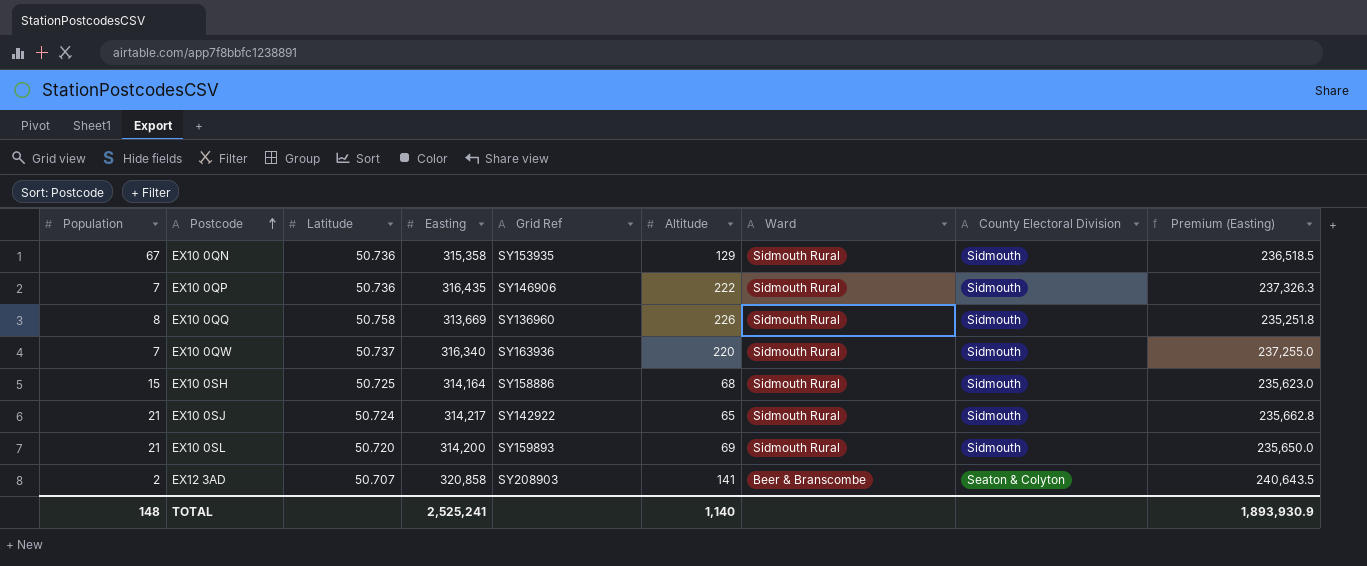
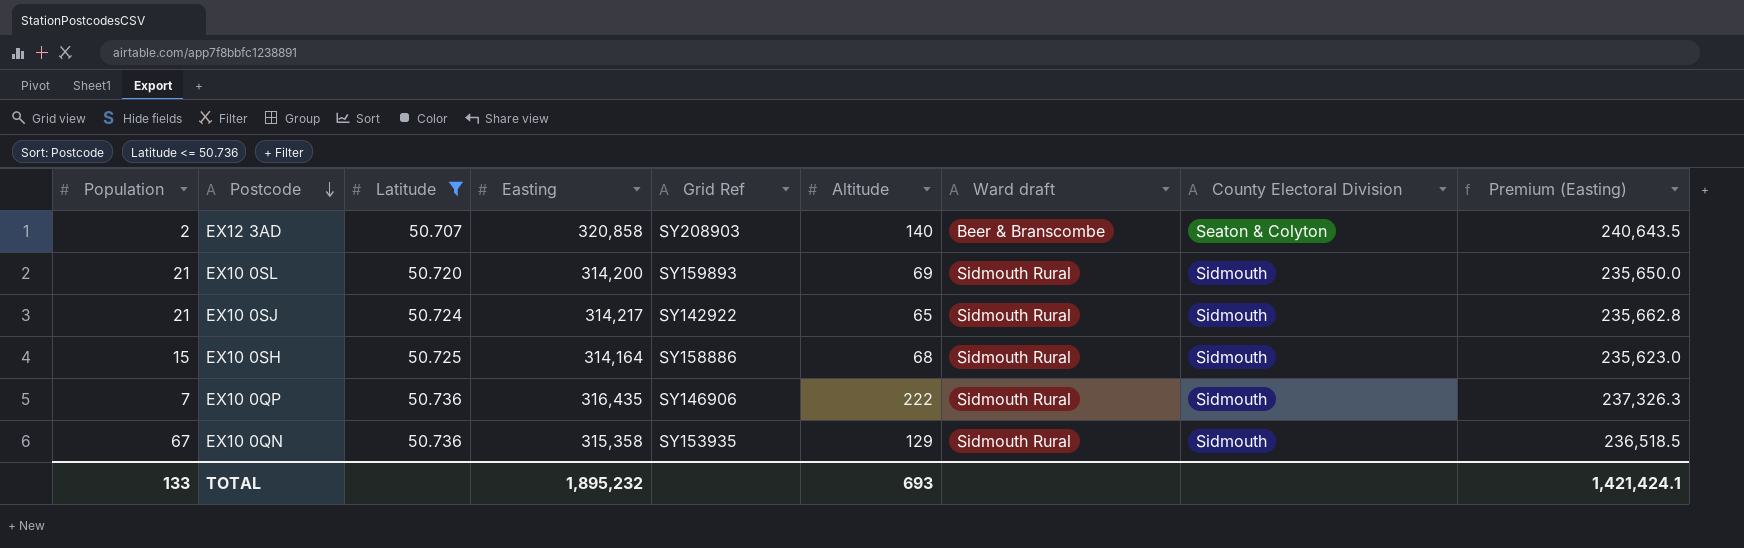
filter: none -> Latitude <= 50.736
row order: Postcode ascending -> Postcode descending
column name: Ward -> Ward draft
EX12 3AD | Altitude: 141 -> 140
TOTAL | Population: 148 -> 133
TOTAL | Easting: 2,525,241 -> 1,895,232
TOTAL | Altitude: 1,140 -> 693
TOTAL | Premium (Easting): 1,893,930.9 -> 1,421,424.1

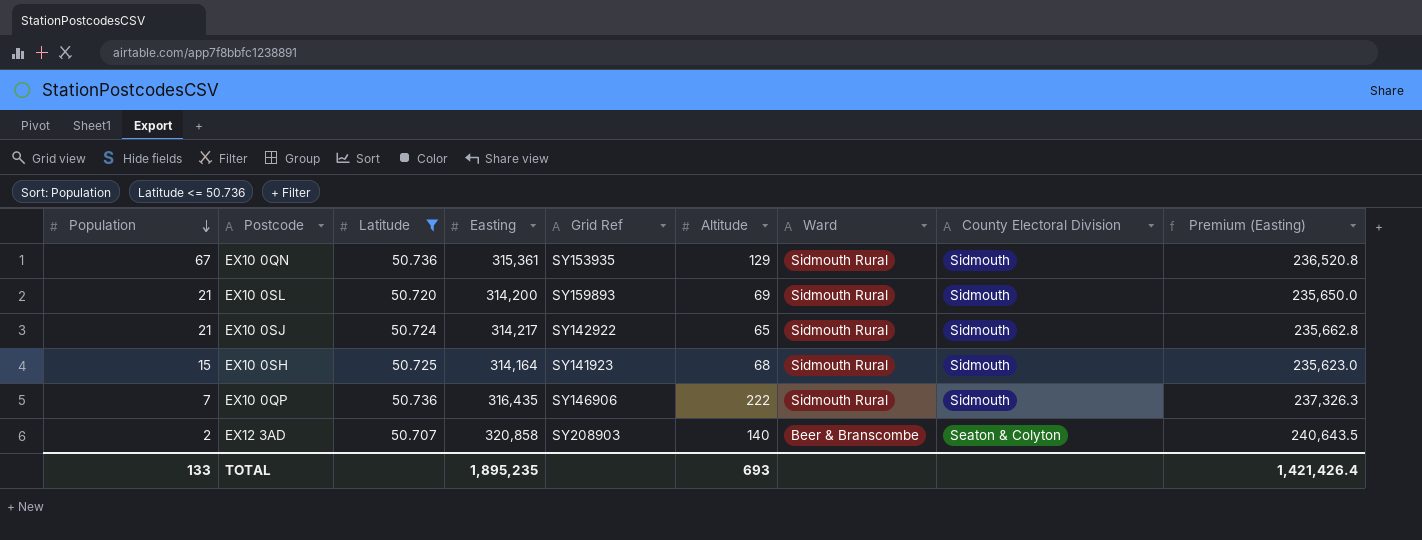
row order: Postcode descending -> Population descending
column name: Ward draft -> Ward
EX10 0QN | Easting: 315,358 -> 315,361
EX10 0QN | Premium (Easting): 236,518.5 -> 236,520.8
EX10 0SH | Grid Ref: SY158886 -> SY141923
TOTAL | Easting: 1,895,232 -> 1,895,235
TOTAL | Premium (Easting): 1,421,424.1 -> 1,421,426.4

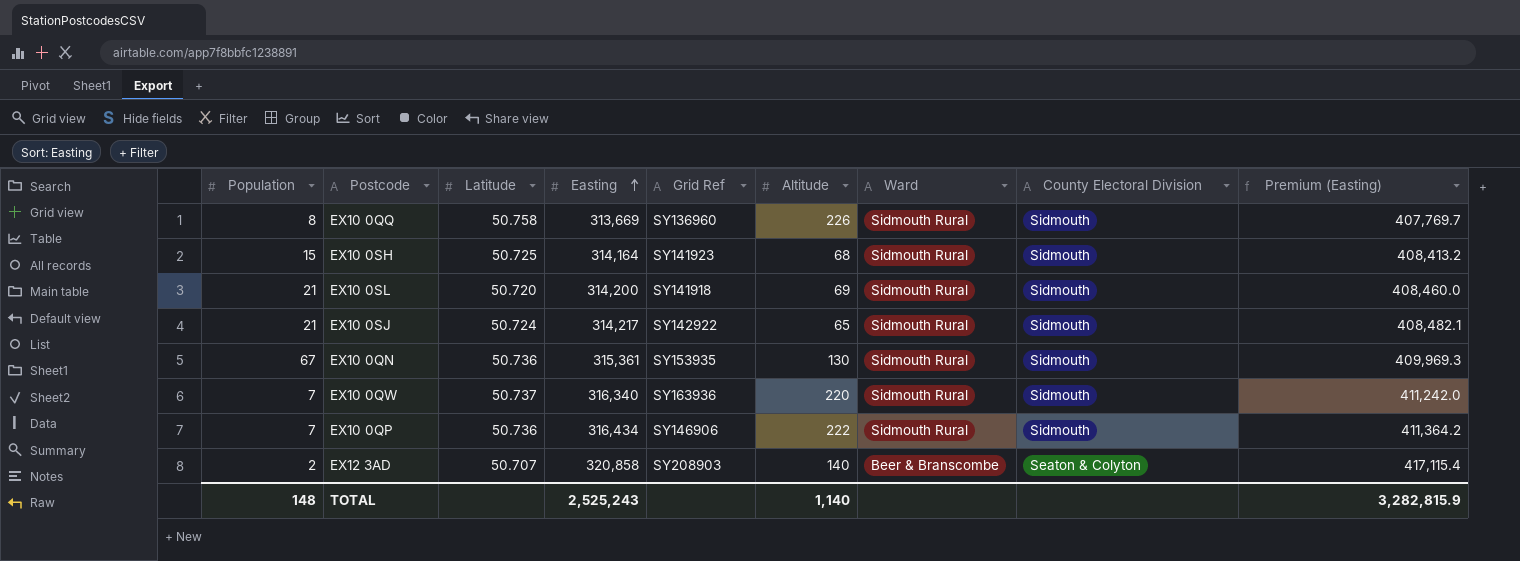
filter: Latitude <= 50.736 -> none
row order: Population descending -> Easting ascending
column Premium (Easting) | formula: [Easting] * 0.75 -> [Easting] * 1.3
EX10 0SL | Grid Ref: SY159893 -> SY141918
EX10 0QN | Altitude: 129 -> 130
EX10 0QP | Easting: 316,435 -> 316,434
TOTAL | Population: 133 -> 148
TOTAL | Easting: 1,895,235 -> 2,525,243
TOTAL | Altitude: 693 -> 1,140
TOTAL | Premium (Easting): 1,421,426.4 -> 3,282,815.9

